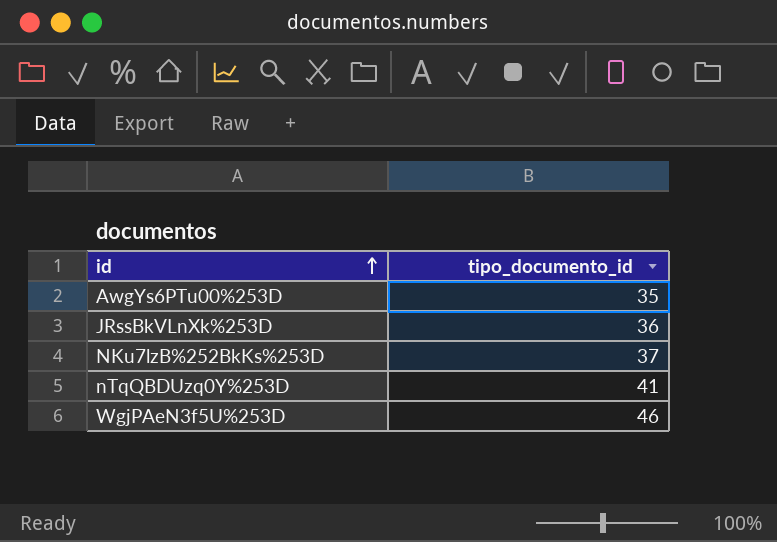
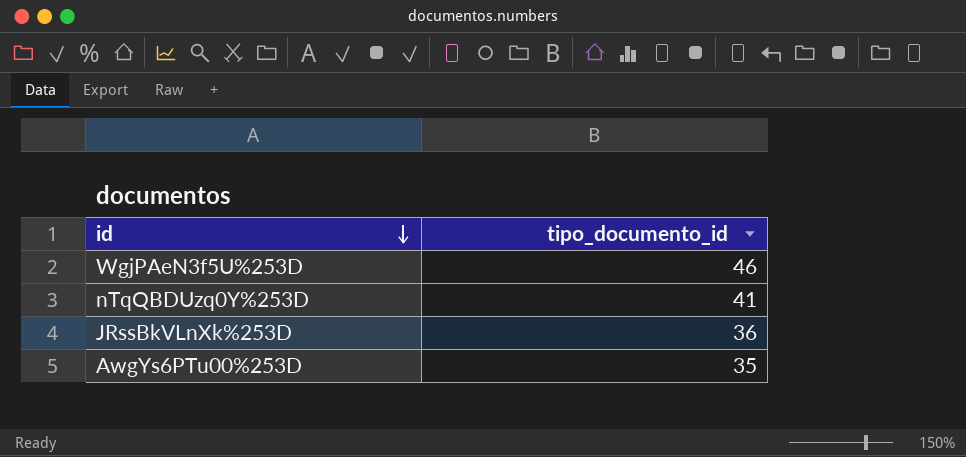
row order: id ascending -> id descending
row NKu7lzB%252BkKs%253D: 37 -> none

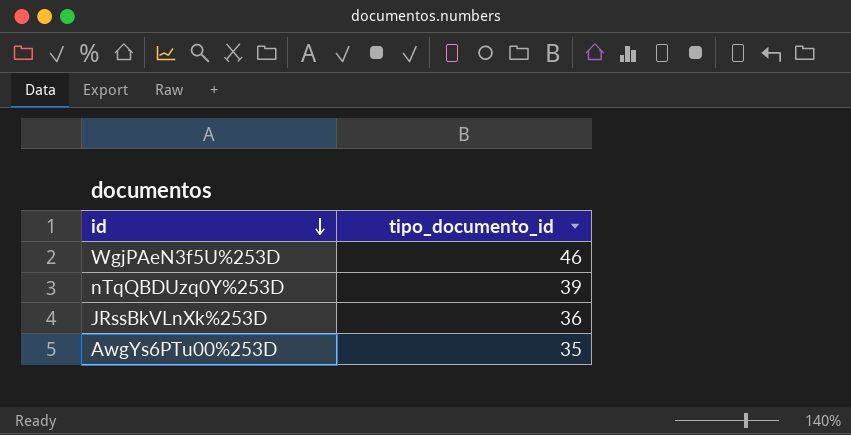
nTqQBDUzq0Y%253D | tipo_documento_id: 41 -> 39

